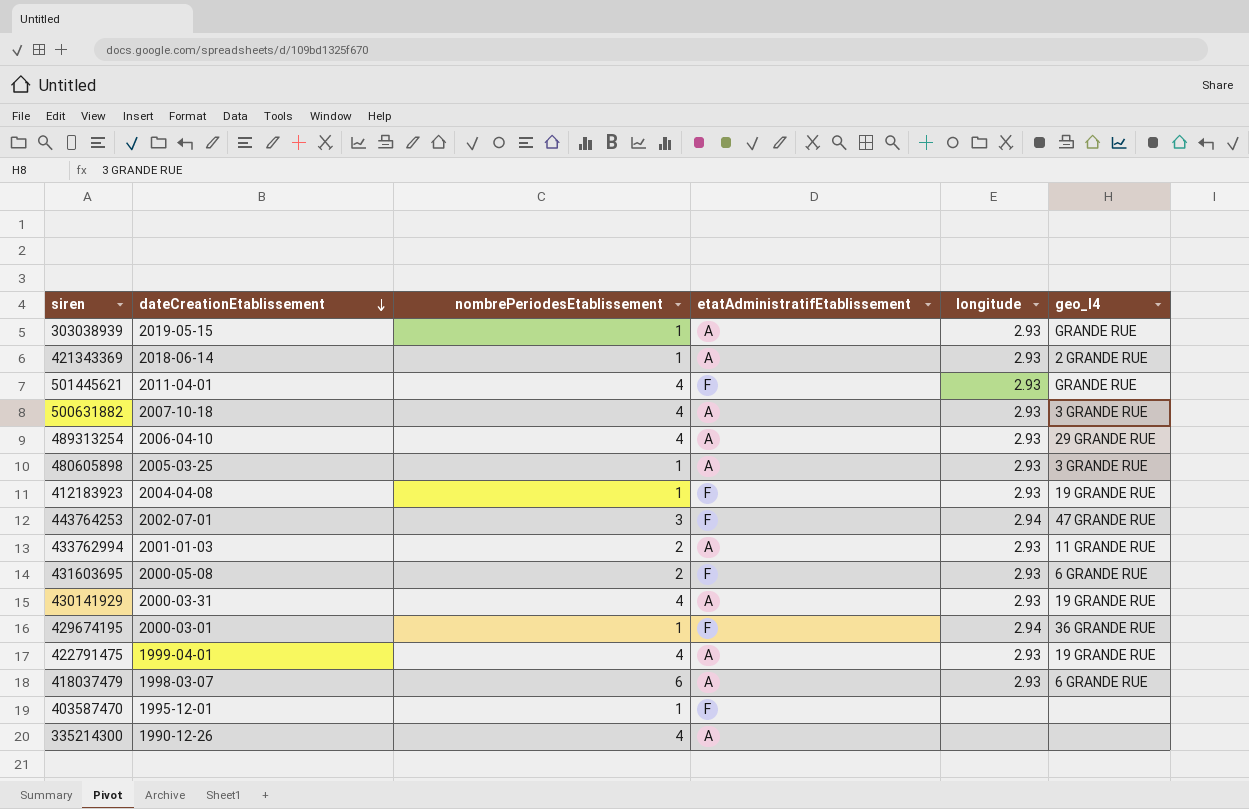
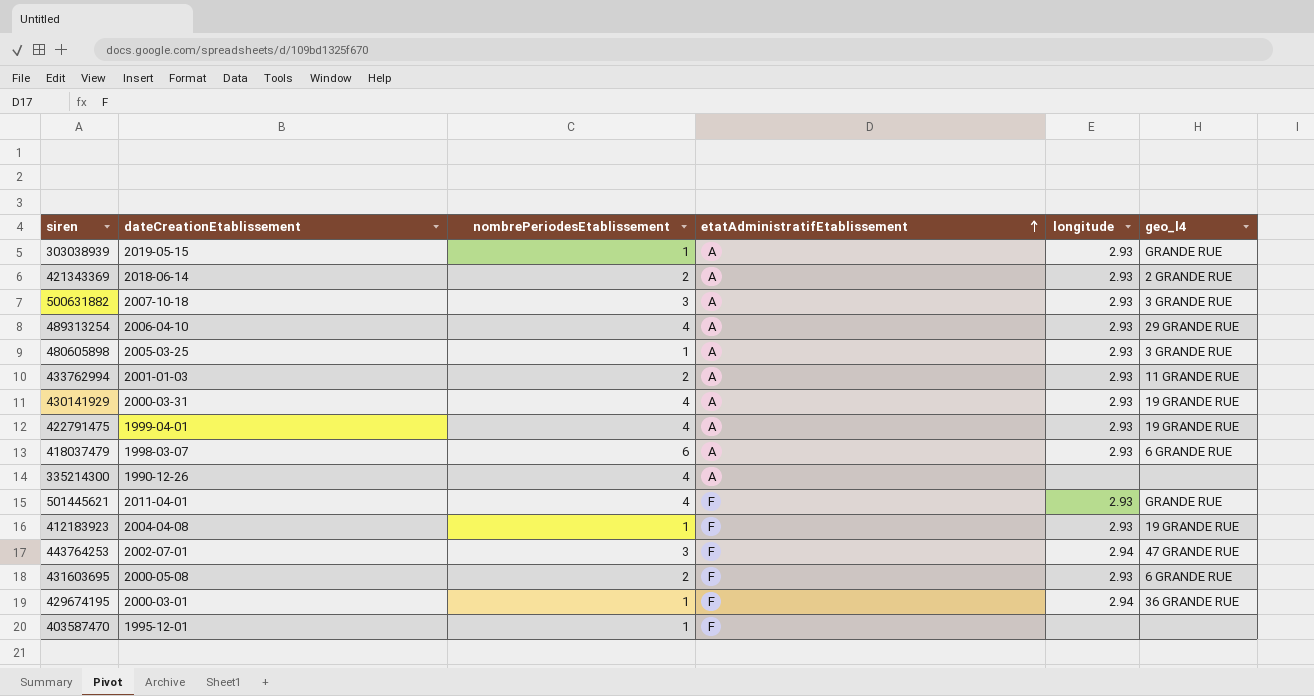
row order: dateCreationEtablissement descending -> etatAdministratifEtablissement ascending
421343369 | nombrePeriodesEtablissement: 1 -> 2
500631882 | nombrePeriodesEtablissement: 4 -> 3

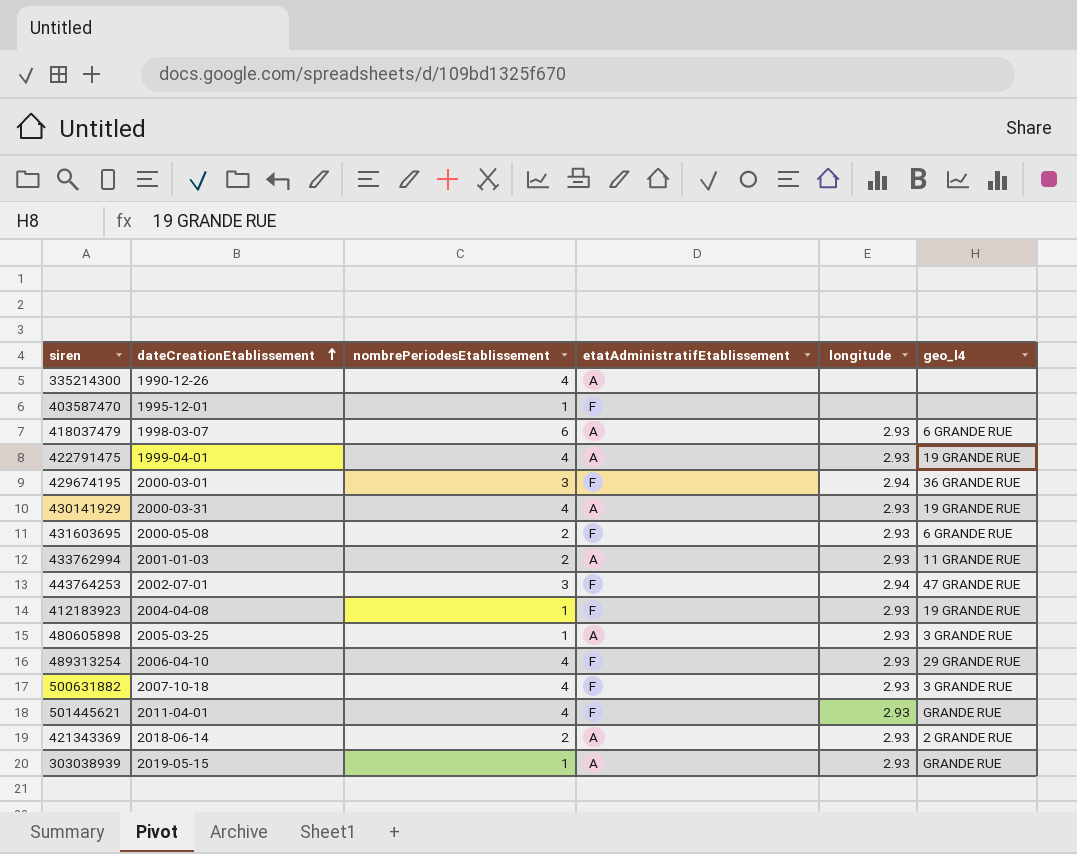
row order: etatAdministratifEtablissement ascending -> dateCreationEtablissement ascending
429674195 | nombrePeriodesEtablissement: 1 -> 3
489313254 | etatAdministratifEtablissement: A -> F
500631882 | nombrePeriodesEtablissement: 3 -> 4
500631882 | etatAdministratifEtablissement: A -> F

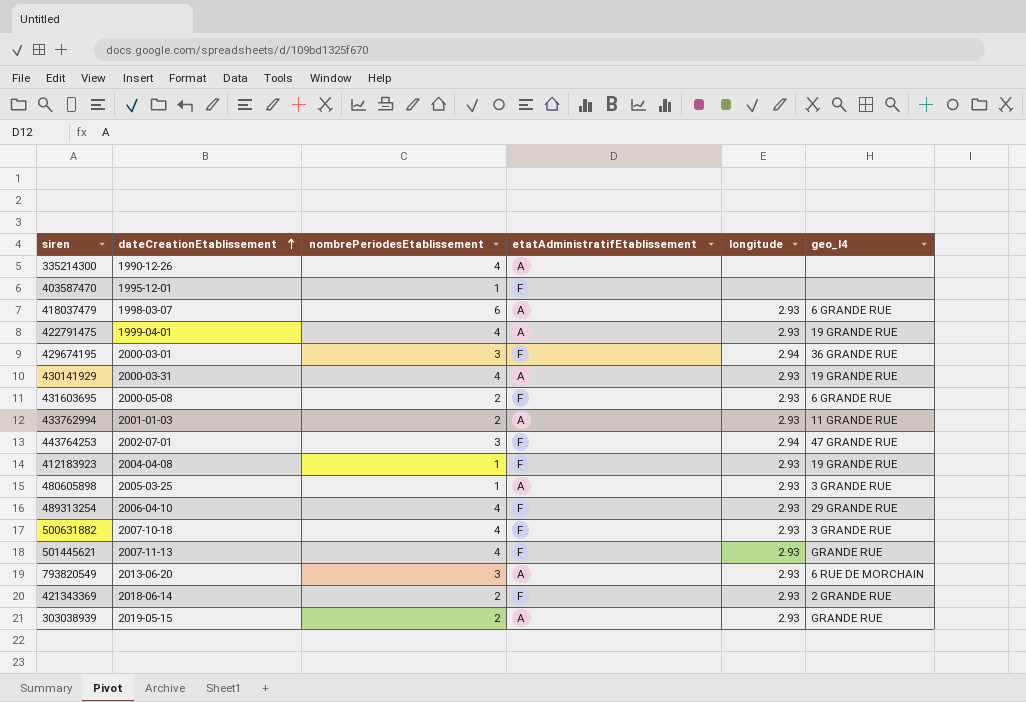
501445621 | dateCreationEtablissement: 2011-04-01 -> 2007-11-13
row 793820549: none -> 2013-06-20 | 3 | A | 2.93 | 6 RUE DE MORCHAIN
421343369 | etatAdministratifEtablissement: A -> F
303038939 | nombrePeriodesEtablissement: 1 -> 2

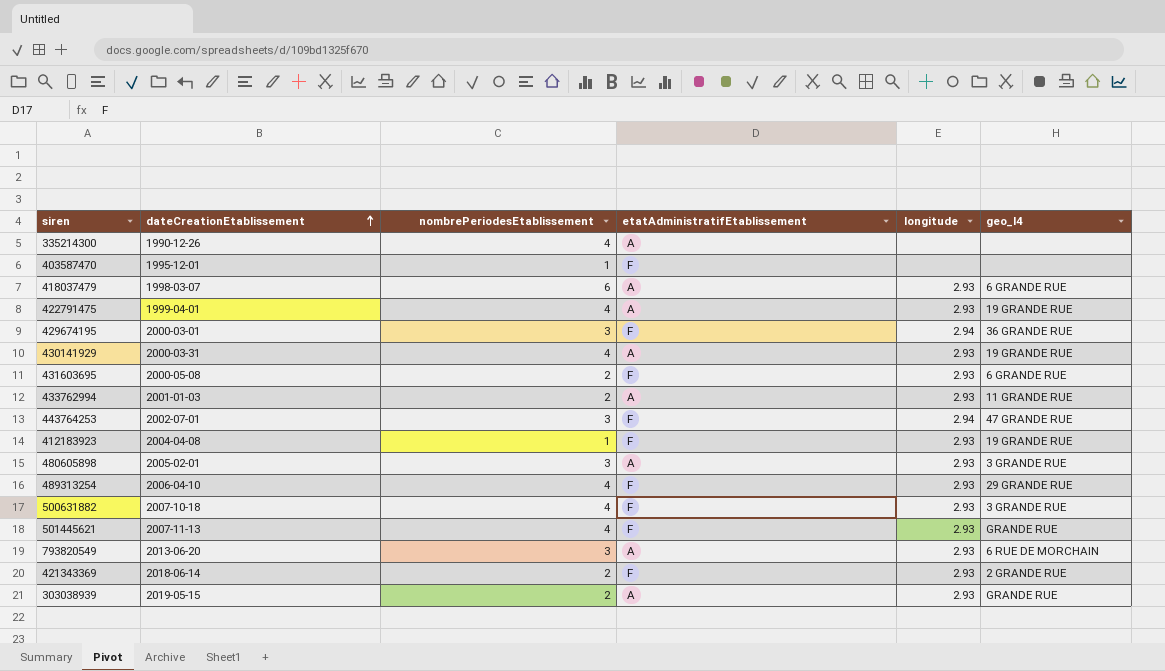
480605898 | dateCreationEtablissement: 2005-03-25 -> 2005-02-01
480605898 | nombrePeriodesEtablissement: 1 -> 3

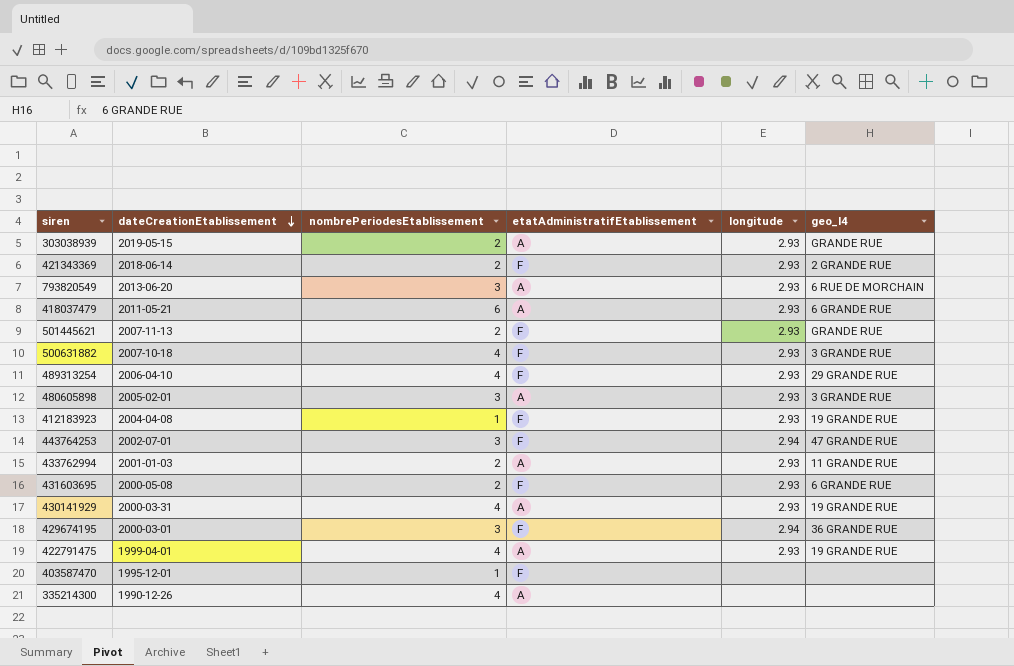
row order: dateCreationEtablissement ascending -> dateCreationEtablissement descending
418037479 | dateCreationEtablissement: 1998-03-07 -> 2011-05-21
501445621 | nombrePeriodesEtablissement: 4 -> 2

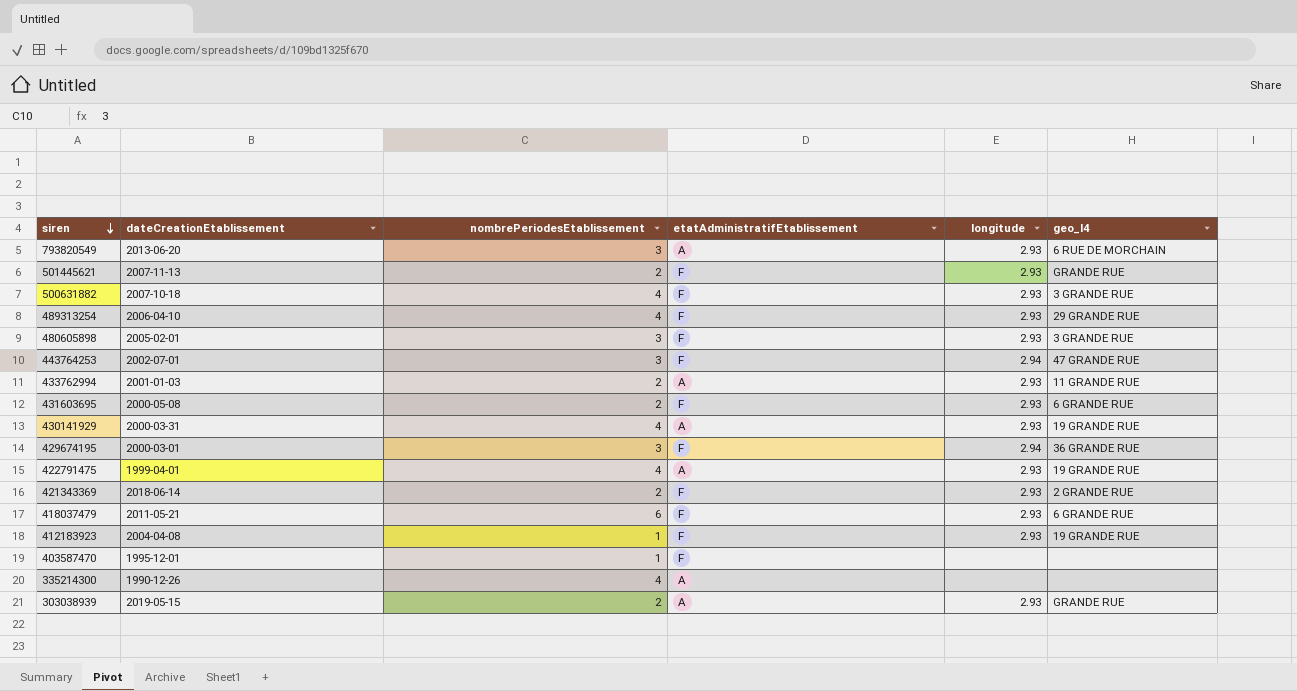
row order: dateCreationEtablissement descending -> siren descending
480605898 | etatAdministratifEtablissement: A -> F
418037479 | etatAdministratifEtablissement: A -> F

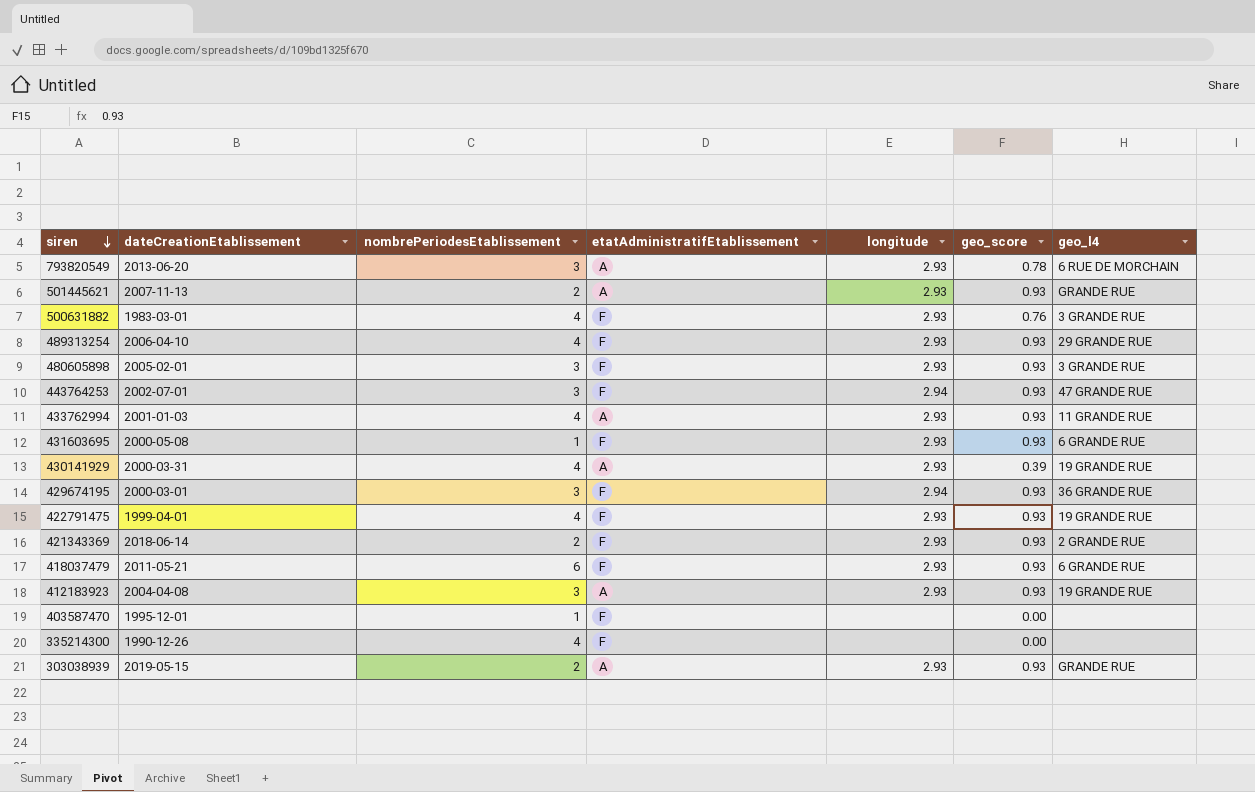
column geo_score | position: none -> 6
501445621 | etatAdministratifEtablissement: F -> A
500631882 | dateCreationEtablissement: 2007-10-18 -> 1983-03-01
433762994 | nombrePeriodesEtablissement: 2 -> 4
431603695 | nombrePeriodesEtablissement: 2 -> 1
422791475 | etatAdministratifEtablissement: A -> F
412183923 | nombrePeriodesEtablissement: 1 -> 3
412183923 | etatAdministratifEtablissement: F -> A
335214300 | etatAdministratifEtablissement: A -> F

